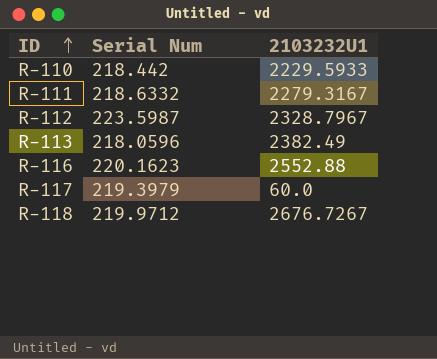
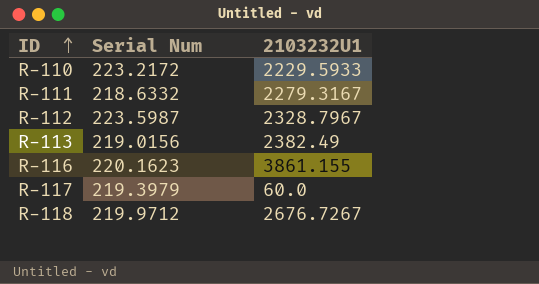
R-110 | Serial Num: 218.442 -> 223.2172
R-113 | Serial Num: 218.0596 -> 219.0156
R-116 | 2103232U1: 2552.88 -> 3861.155

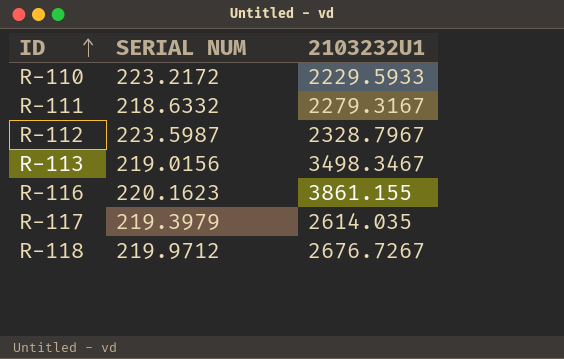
column name: Serial Num -> SERIAL NUM
R-113 | 2103232U1: 2382.49 -> 3498.3467
R-117 | 2103232U1: 60.0 -> 2614.035

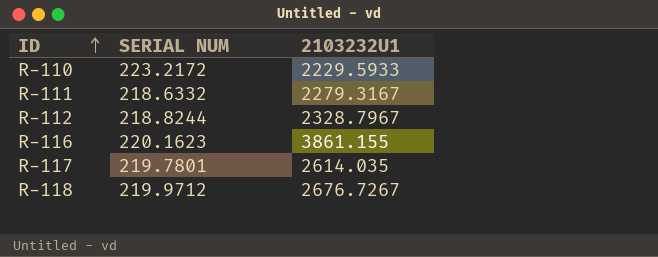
row R-113: 219.0156 | 3498.3467 -> none
R-112 | SERIAL NUM: 223.5987 -> 218.8244
R-117 | SERIAL NUM: 219.3979 -> 219.7801

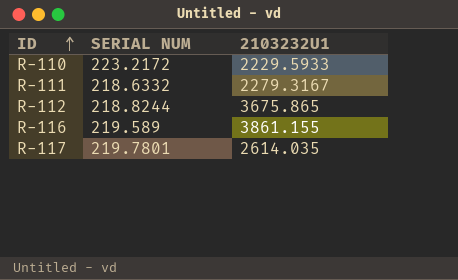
row R-118: 219.9712 | 2676.7267 -> none
R-112 | 2103232U1: 2328.7967 -> 3675.865
R-116 | SERIAL NUM: 220.1623 -> 219.589

